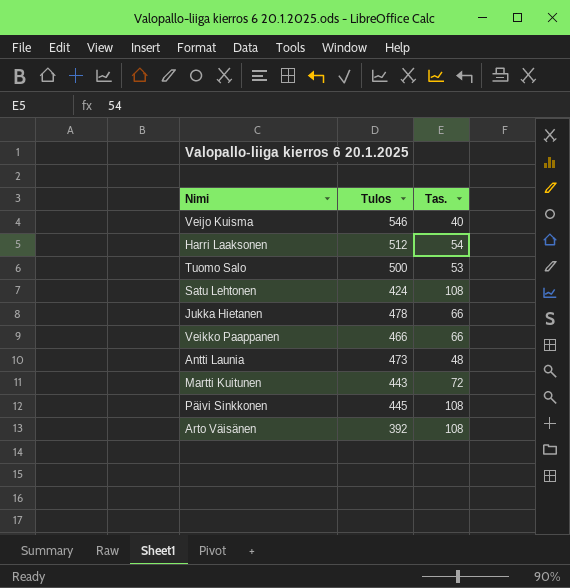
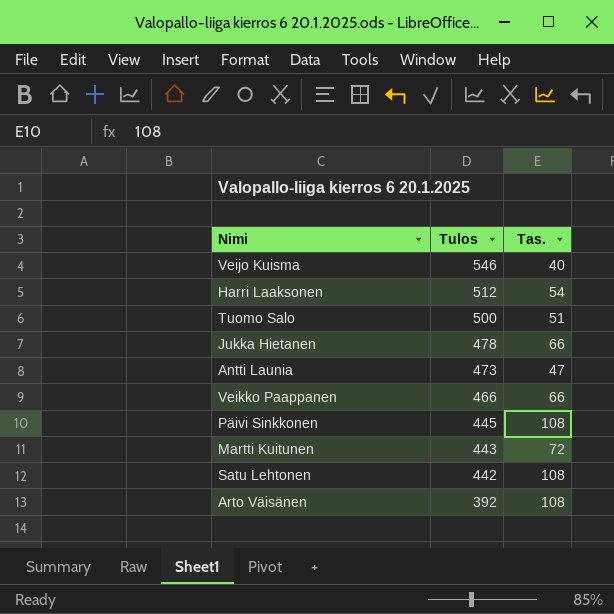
row order: none -> Tulos descending
Tuomo Salo | Tas.: 53 -> 51
Antti Launia | Tas.: 48 -> 47
Satu Lehtonen | Tulos: 424 -> 442

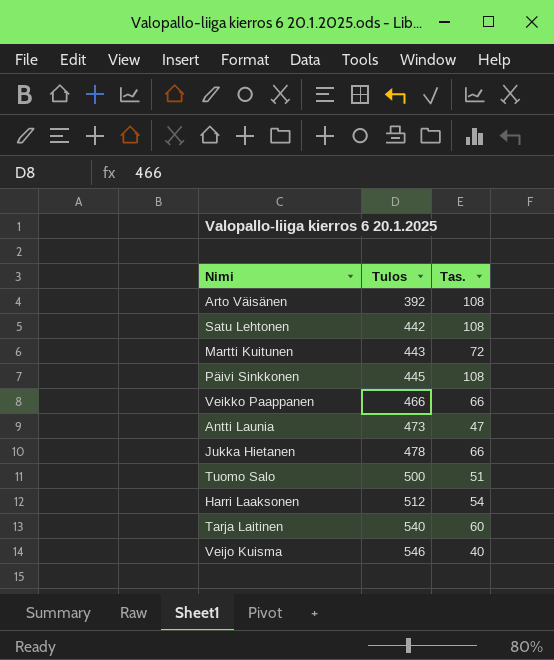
row order: Tulos descending -> Tulos ascending
row Tarja Laitinen: none -> 540 | 60

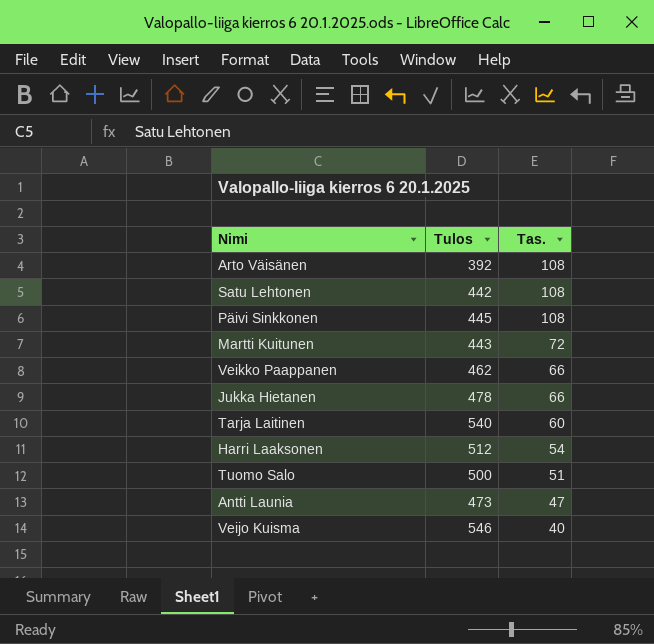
row order: Tulos ascending -> Tas. descending
Veikko Paappanen | Tulos: 466 -> 462

